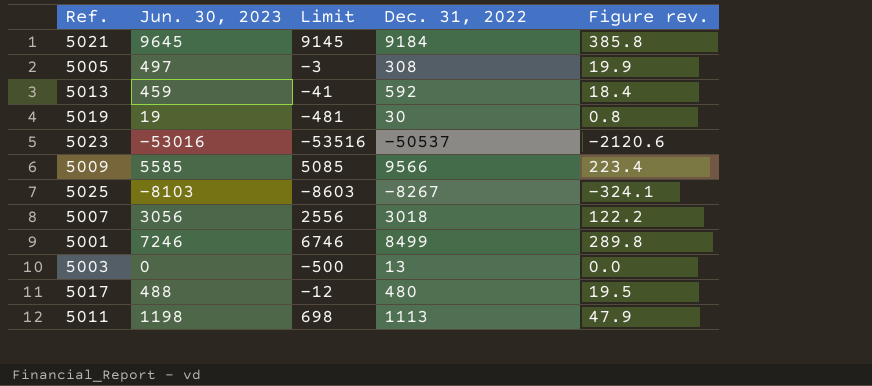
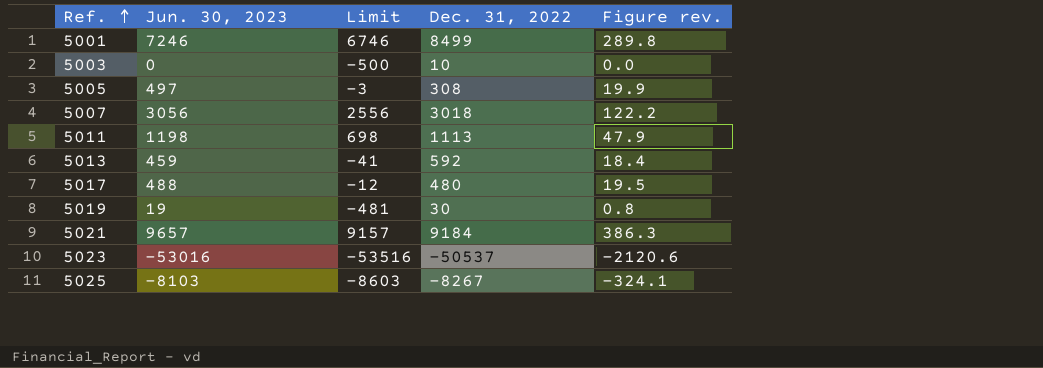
row order: none -> Ref. ascending
row 5009: 5585 | 5085 | 9566 | 223.4 -> none
5003 | Dec. 31, 2022: 13 -> 10
5021 | Jun. 30, 2023: 9645 -> 9657
5021 | Limit: 9145 -> 9157
5021 | Figure rev.: 385.8 -> 386.3

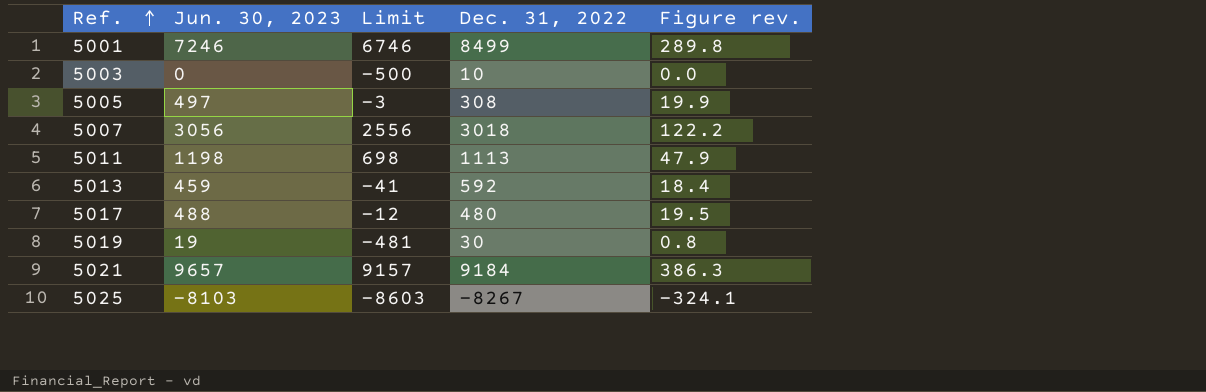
row 5023: -53016 | -53516 | -50537 | -2120.6 -> none

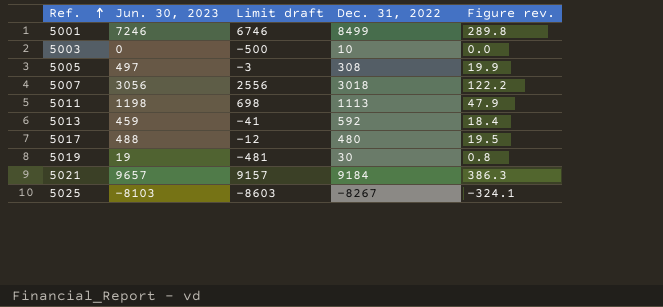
column name: Limit -> Limit draft

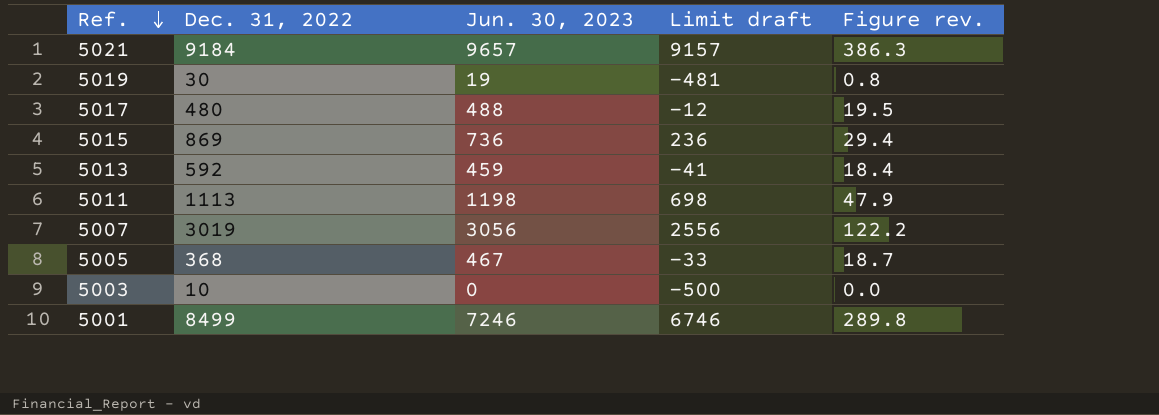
row order: Ref. ascending -> Ref. descending
column Dec. 31, 2022 | position: 4 -> 2
row 5025: -8103 | -8603 | -8267 | -324.1 -> none
row 5015: none -> 869 | 736 | 236 | 29.4
5007 | Dec. 31, 2022: 3018 -> 3019
5005 | Dec. 31, 2022: 308 -> 368
5005 | Jun. 30, 2023: 497 -> 467
5005 | Limit draft: -3 -> -33
5005 | Figure rev.: 19.9 -> 18.7

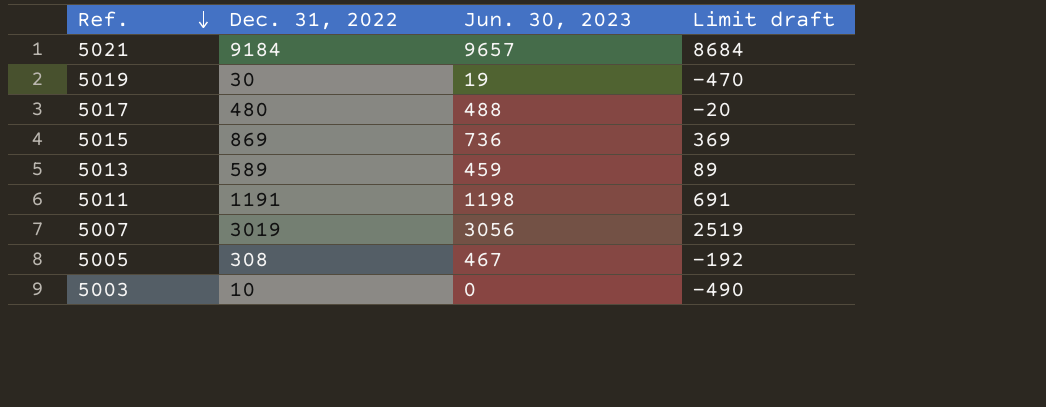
column Figure rev. | formula: [Jun. 30, 2023] * 0.04 -> none
column Limit draft | formula: [Jun. 30, 2023] - 500 -> [Dec. 31, 2022] - 500
row 5001: 8499 | 7246 | 6746 | 289.8 -> none
5013 | Dec. 31, 2022: 592 -> 589
5011 | Dec. 31, 2022: 1113 -> 1191
5005 | Dec. 31, 2022: 368 -> 308

